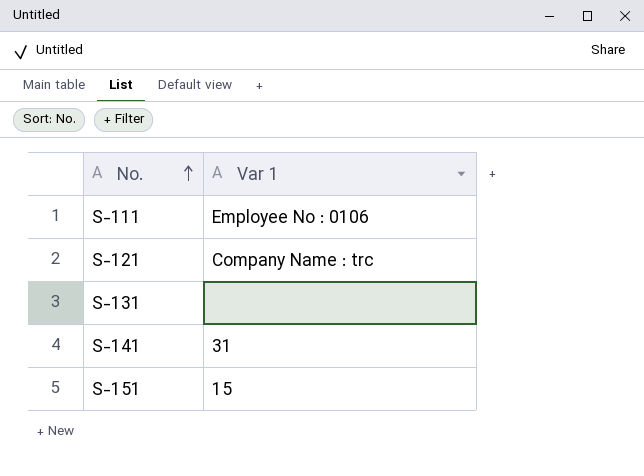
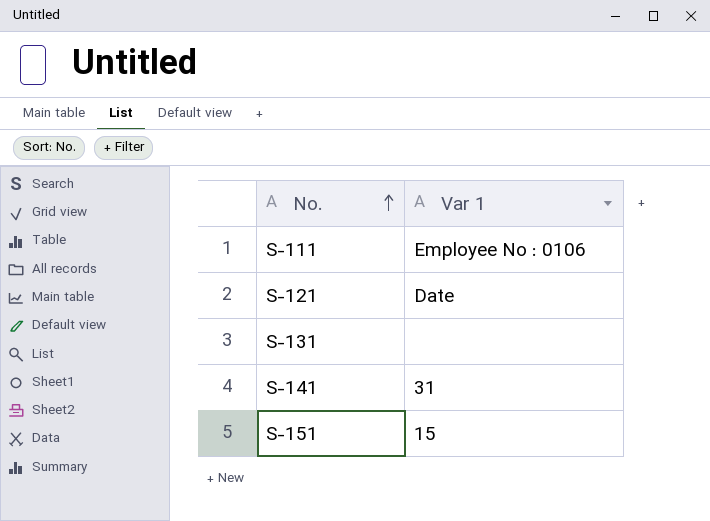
S-121 | Var 1: Company Name : trc -> Date

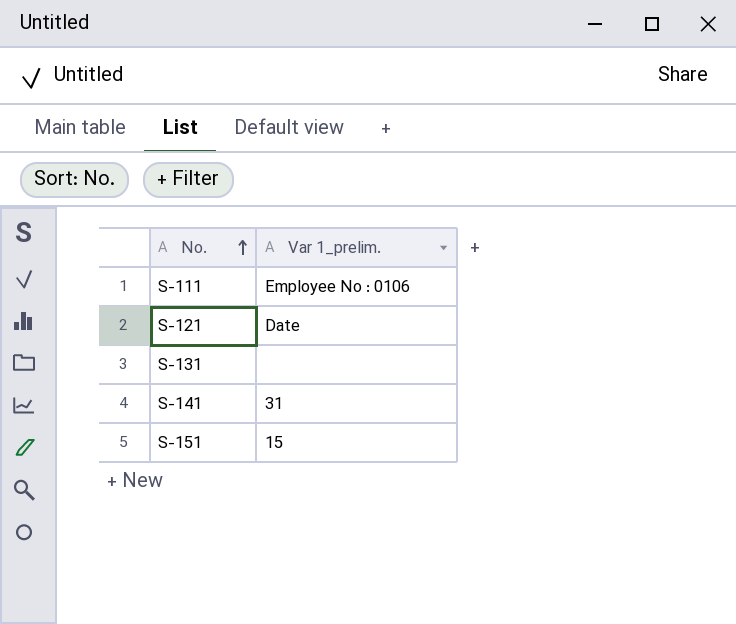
column name: Var 1 -> Var 1_prelim.

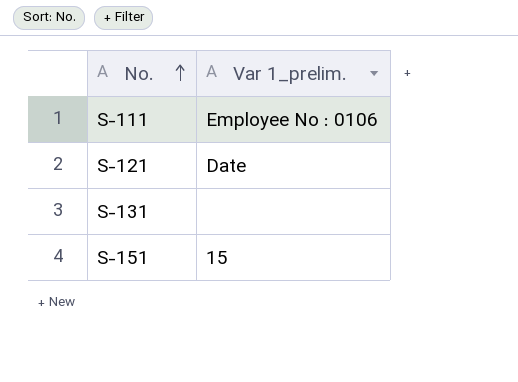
row S-141: 31 -> none

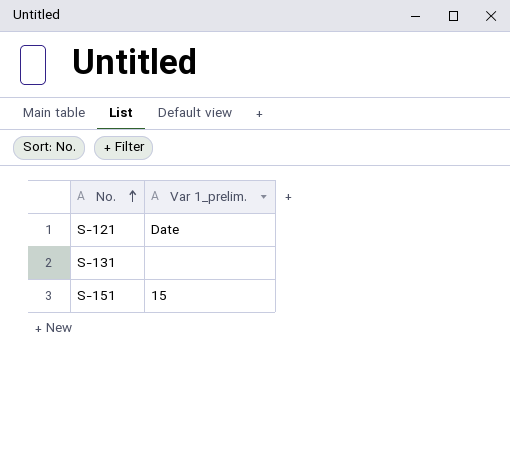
row S-111: Employee No : 0106 -> none

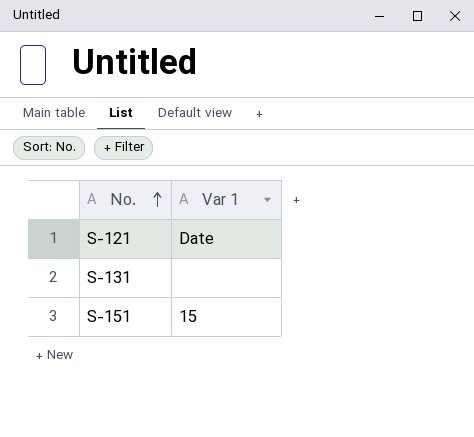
column name: Var 1_prelim. -> Var 1

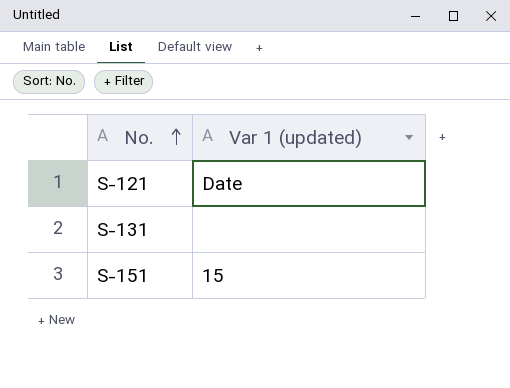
column name: Var 1 -> Var 1 (updated)

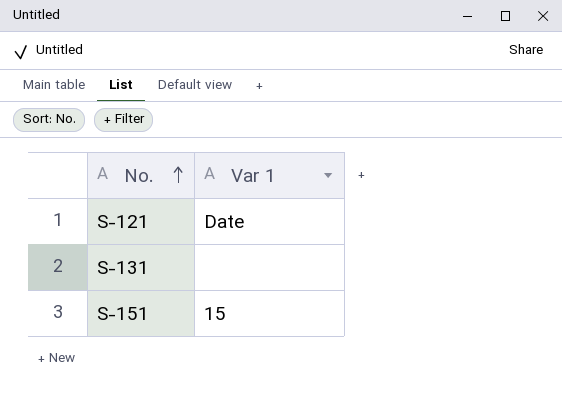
column name: Var 1 (updated) -> Var 1

